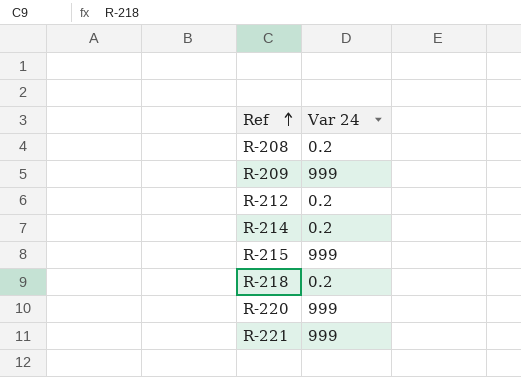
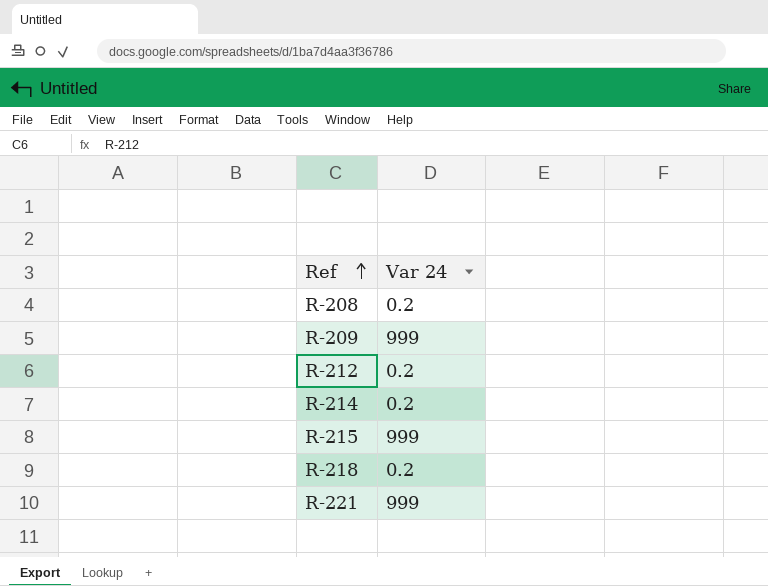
row R-220: 999 -> none

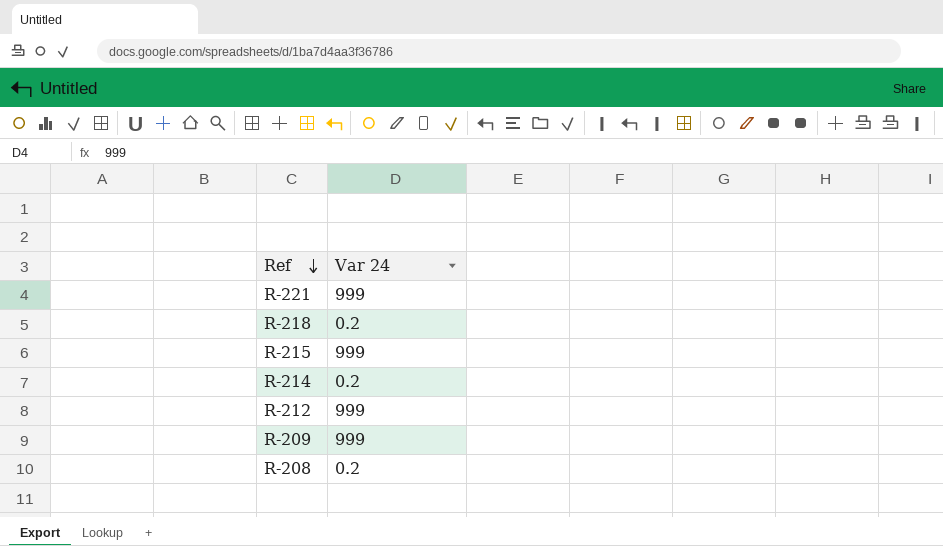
row order: Ref ascending -> Ref descending
R-212 | Var 24: 0.2 -> 999

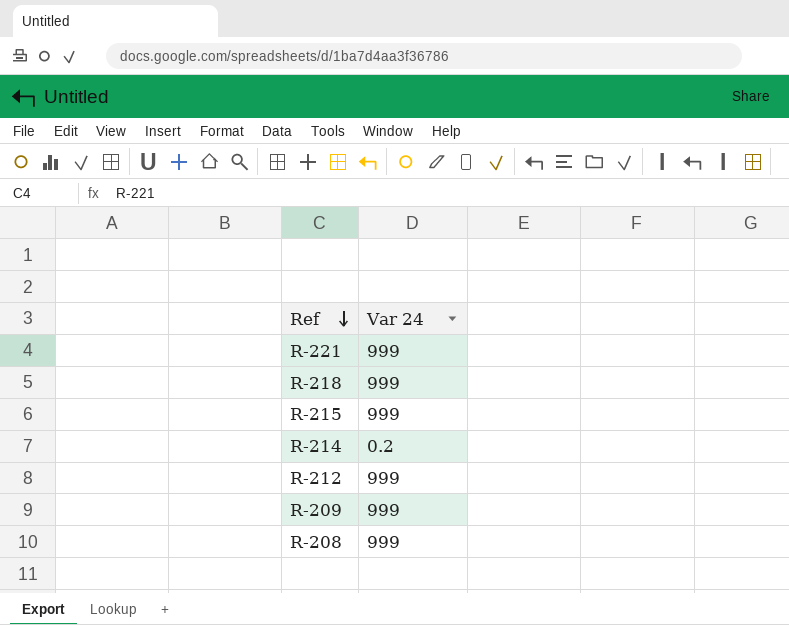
R-218 | Var 24: 0.2 -> 999
R-208 | Var 24: 0.2 -> 999

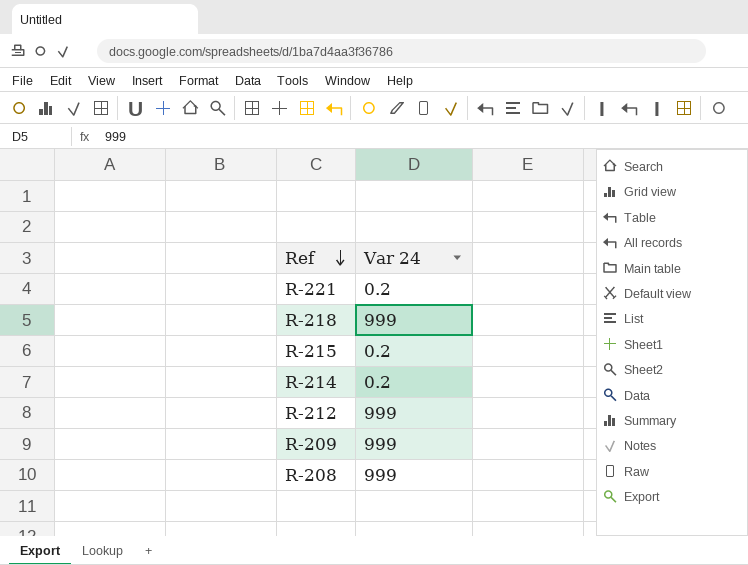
R-221 | Var 24: 999 -> 0.2
R-215 | Var 24: 999 -> 0.2

